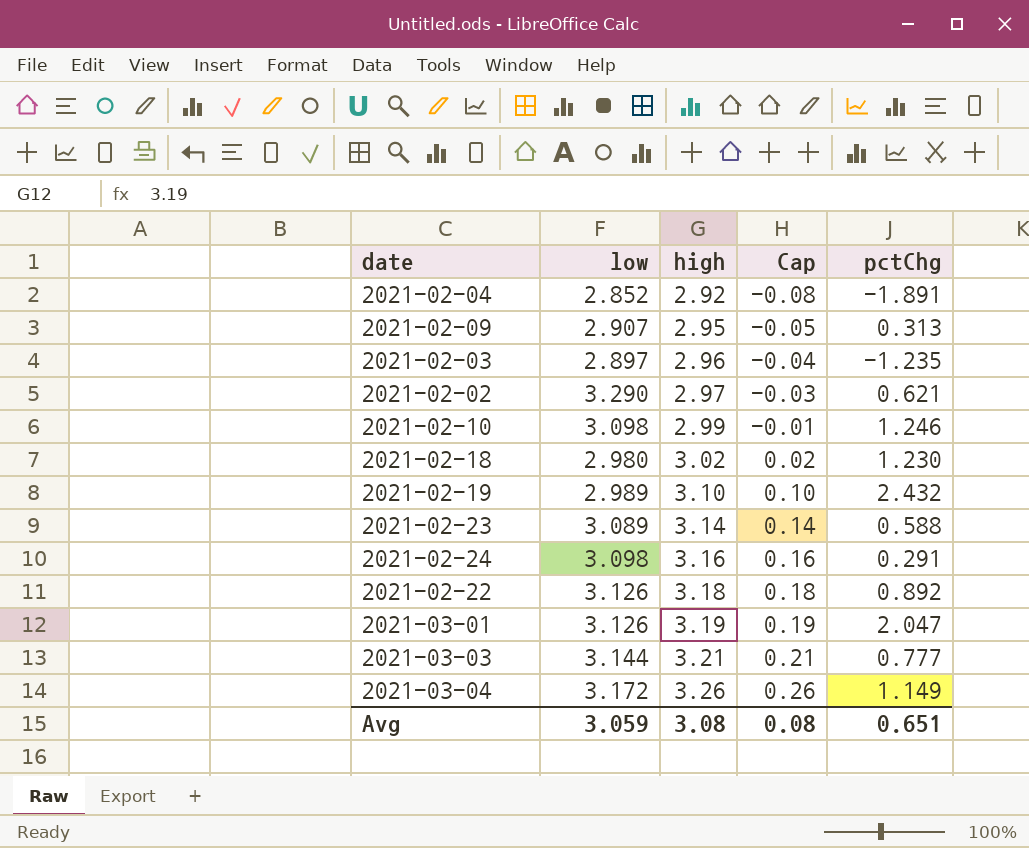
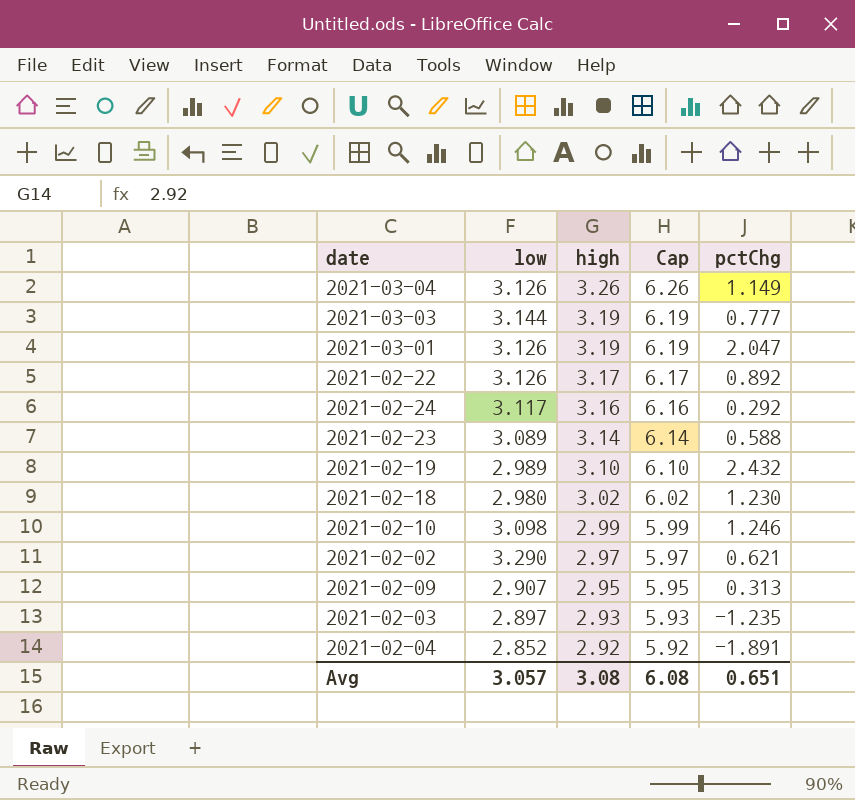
row order: high ascending -> high descending
column Cap | formula: [high] - 3 -> [high] + 3
2021-03-04 | low: 3.172 -> 3.126
2021-03-03 | high: 3.21 -> 3.19
2021-02-22 | high: 3.18 -> 3.17
2021-02-24 | low: 3.098 -> 3.117
2021-02-24 | pctChg: 0.291 -> 0.292
2021-02-03 | high: 2.96 -> 2.93
Avg | low: 3.059 -> 3.057
Avg | Cap: 0.08 -> 6.08

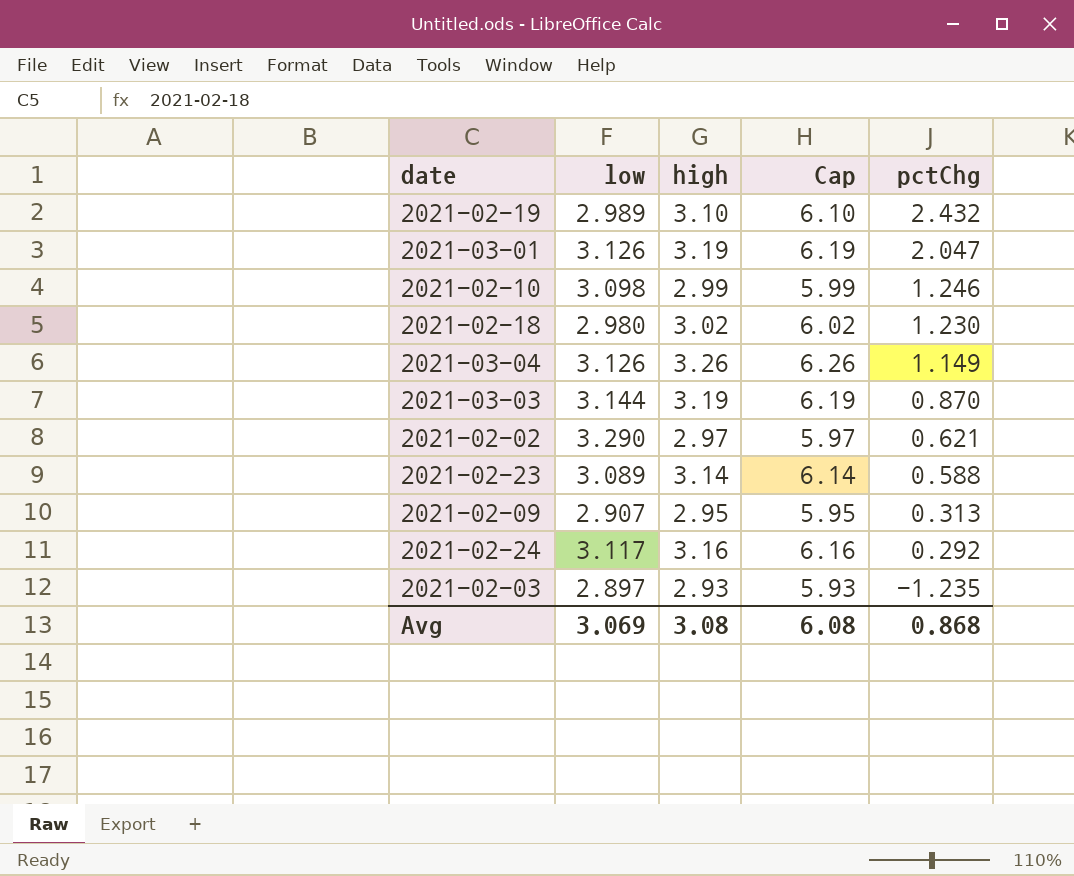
row order: high descending -> pctChg descending
row 2021-02-22: 3.126 | 3.17 | 6.17 | 0.892 -> none
row 2021-02-04: 2.852 | 2.92 | 5.92 | -1.891 -> none
2021-03-03 | pctChg: 0.777 -> 0.870
Avg | low: 3.057 -> 3.069
Avg | pctChg: 0.651 -> 0.868

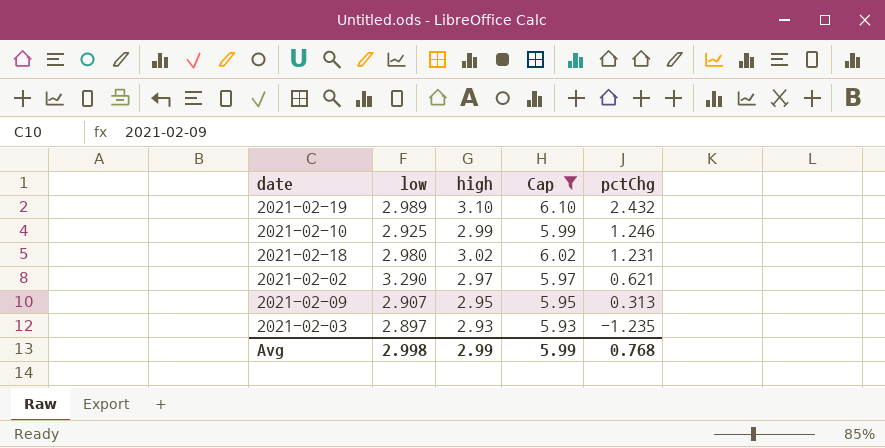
filter: none -> Cap <= 6.10
2021-02-10 | low: 3.098 -> 2.925
2021-02-18 | pctChg: 1.230 -> 1.231
Avg | low: 3.069 -> 2.998
Avg | high: 3.08 -> 2.99
Avg | Cap: 6.08 -> 5.99
Avg | pctChg: 0.868 -> 0.768

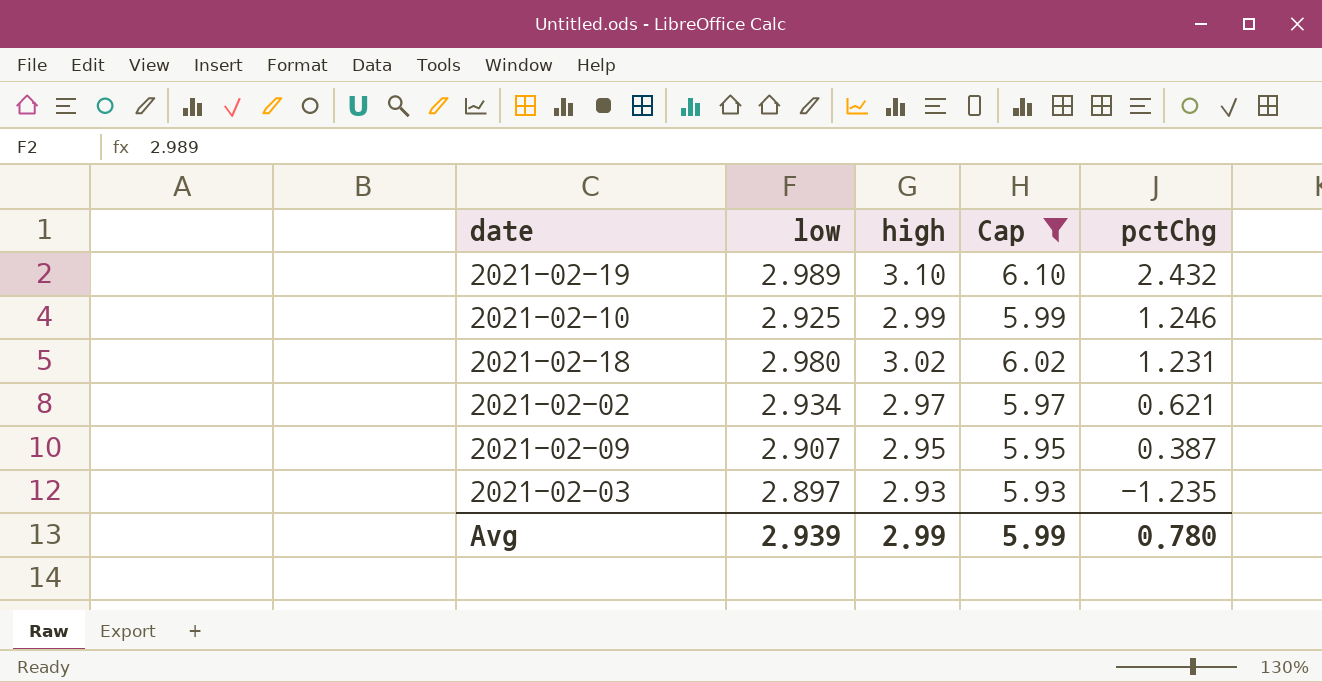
2021-02-02 | low: 3.290 -> 2.934
2021-02-09 | pctChg: 0.313 -> 0.387
Avg | low: 2.998 -> 2.939
Avg | pctChg: 0.768 -> 0.780

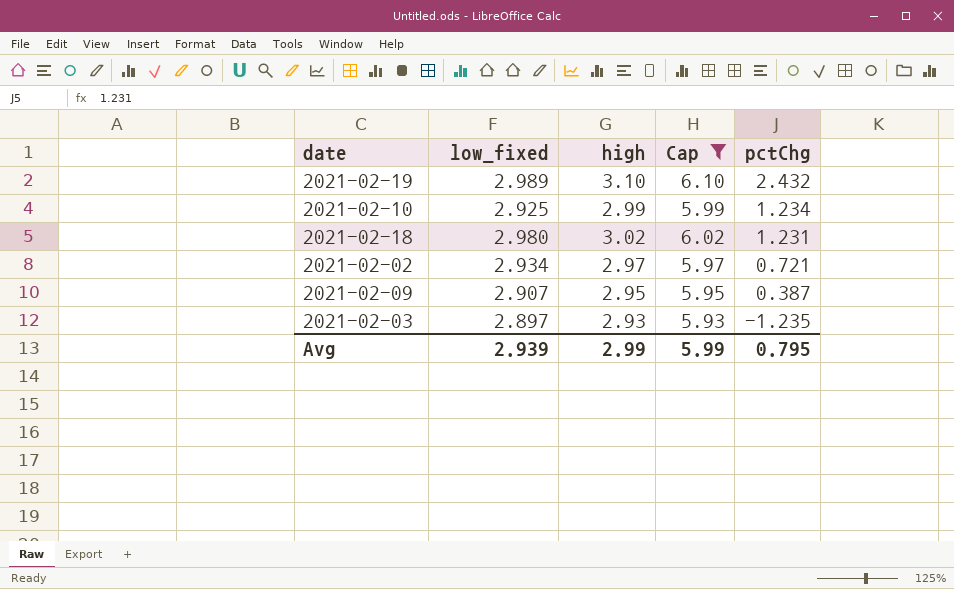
column name: low -> low_fixed
2021-02-10 | pctChg: 1.246 -> 1.234
2021-02-02 | pctChg: 0.621 -> 0.721
Avg | pctChg: 0.780 -> 0.795

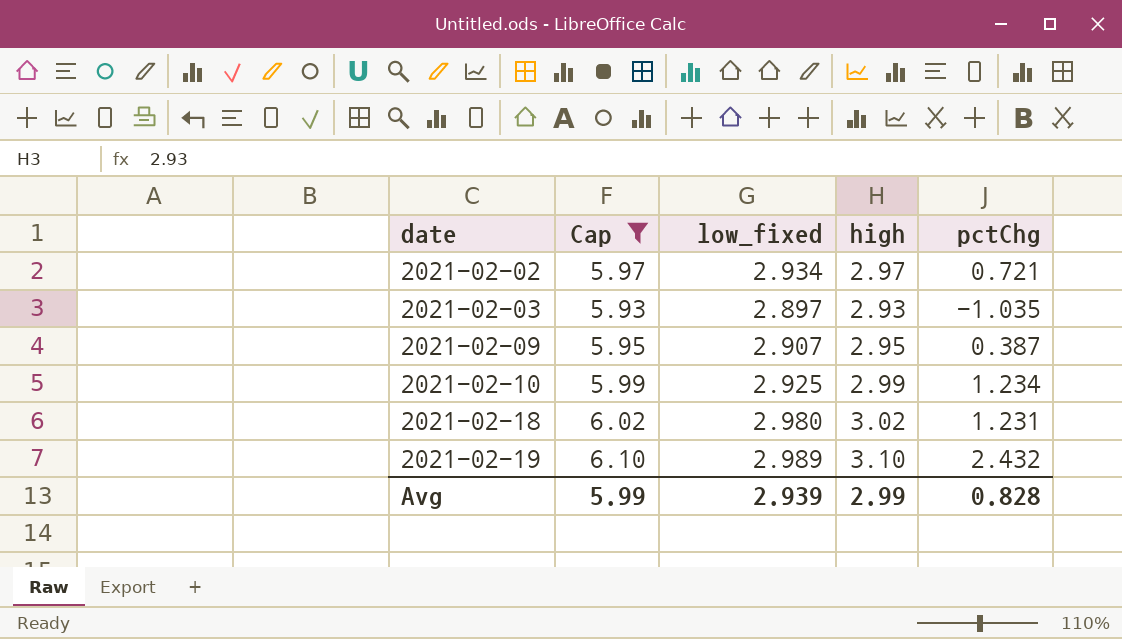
row order: pctChg descending -> date ascending
column Cap | position: 4 -> 2
2021-02-03 | pctChg: -1.235 -> -1.035
Avg | pctChg: 0.795 -> 0.828

